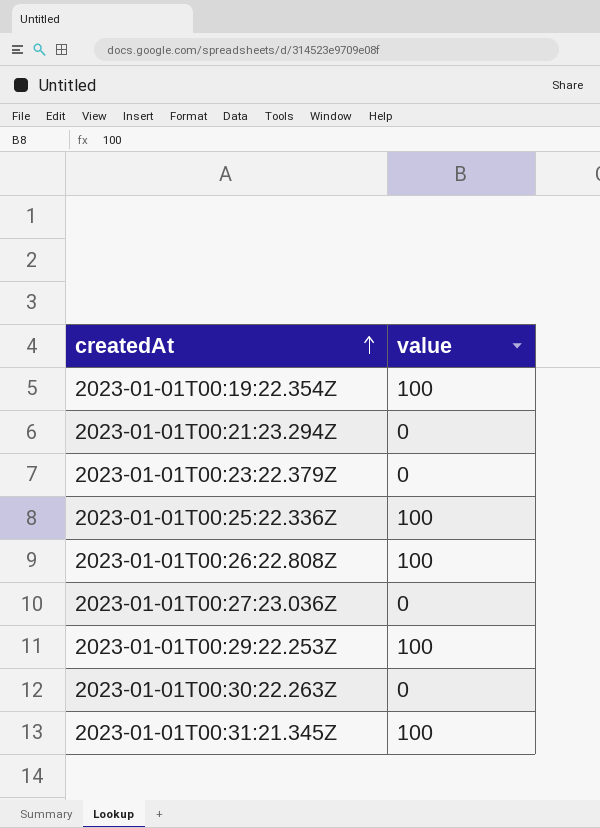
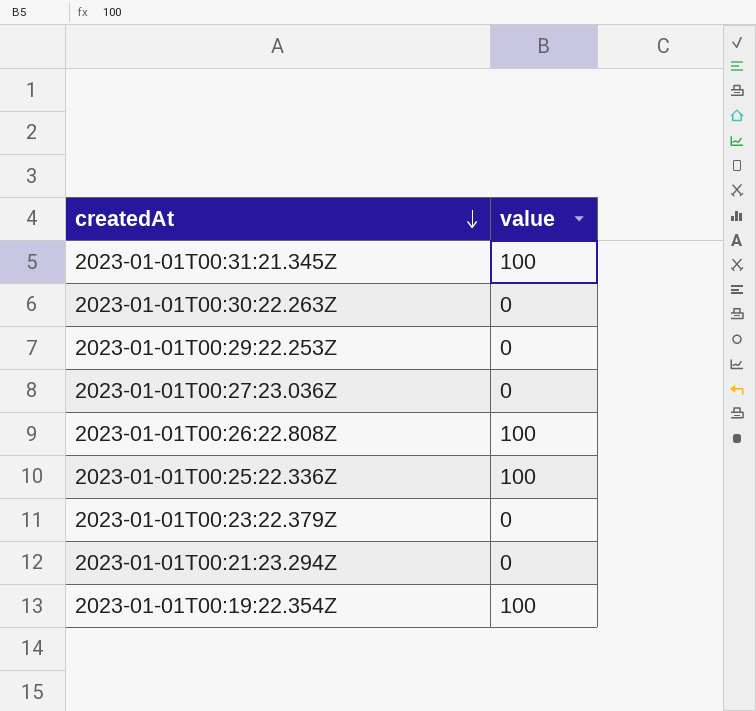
row order: createdAt ascending -> createdAt descending
2023-01-01T00:29:22.253Z | value: 100 -> 0

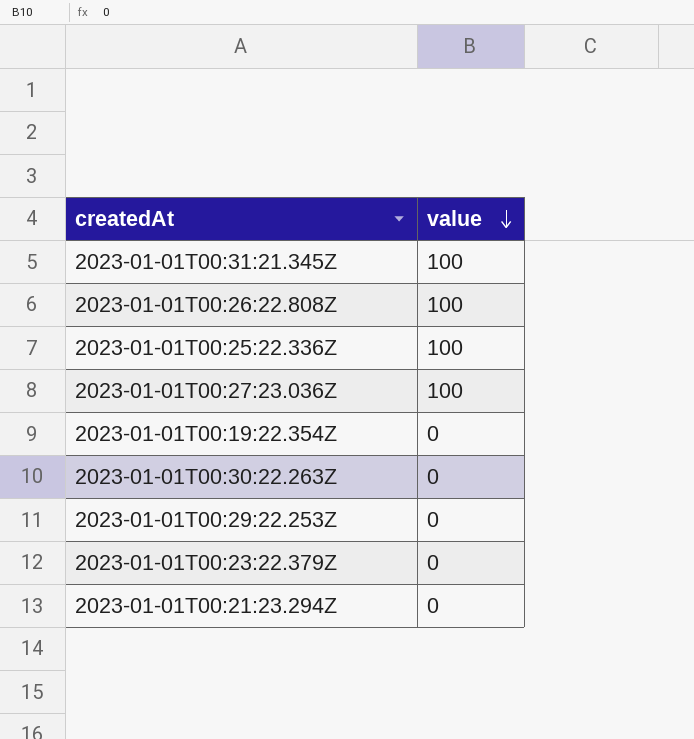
row order: createdAt descending -> value descending
2023-01-01T00:27:23.036Z | value: 0 -> 100
2023-01-01T00:19:22.354Z | value: 100 -> 0

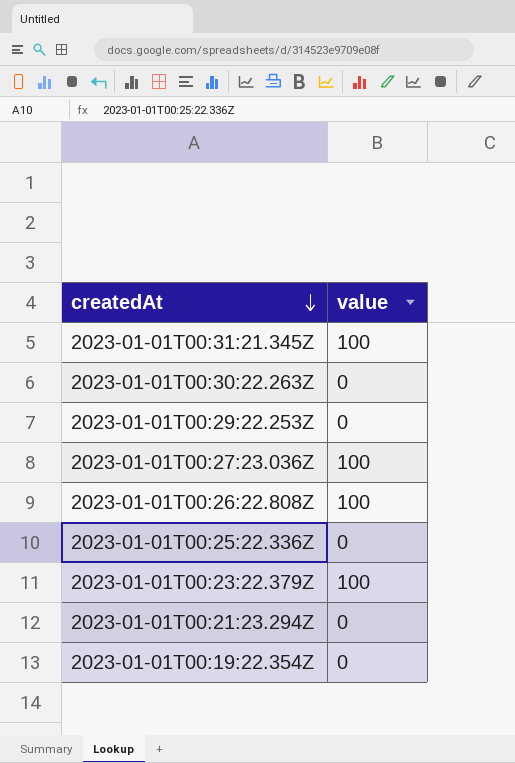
row order: value descending -> createdAt descending
2023-01-01T00:25:22.336Z | value: 100 -> 0
2023-01-01T00:23:22.379Z | value: 0 -> 100

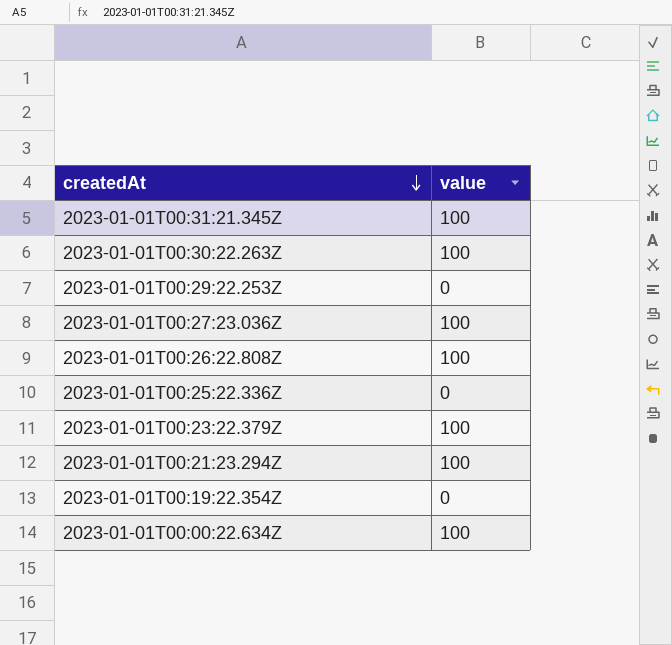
2023-01-01T00:30:22.263Z | value: 0 -> 100
2023-01-01T00:21:23.294Z | value: 0 -> 100
row 2023-01-01T00:00:22.634Z: none -> 100

